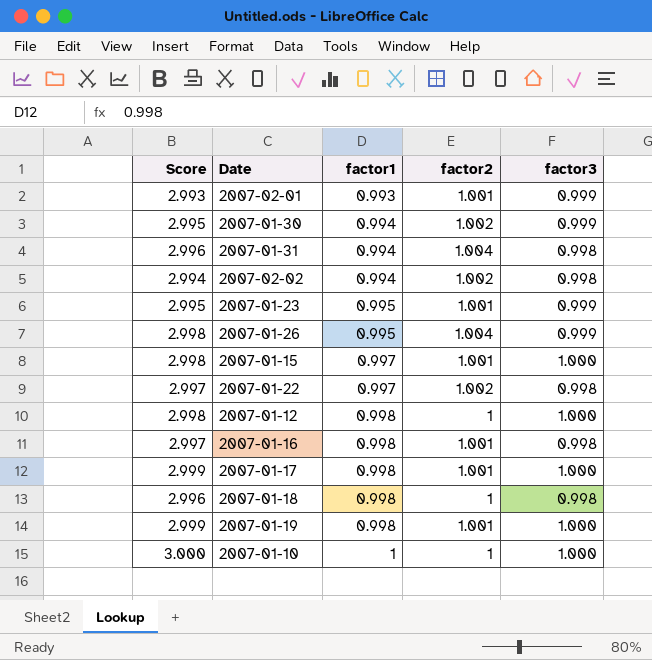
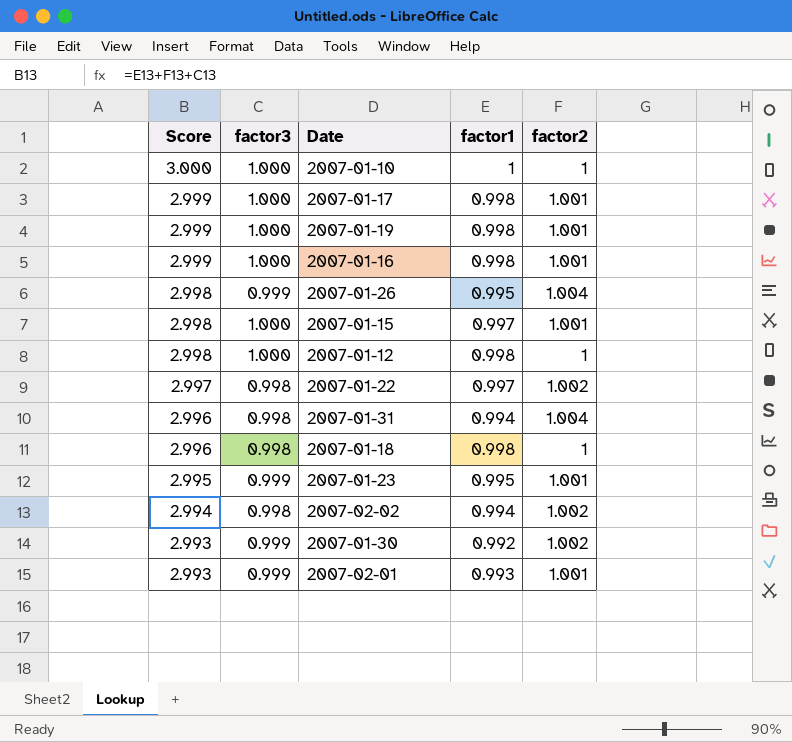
row order: factor1 ascending -> Score descending
column factor3 | position: 5 -> 2
2007-01-16 | Score: 2.997 -> 2.999
2007-01-16 | factor3: 0.998 -> 1.000
2007-01-30 | Score: 2.995 -> 2.993
2007-01-30 | factor1: 0.994 -> 0.992

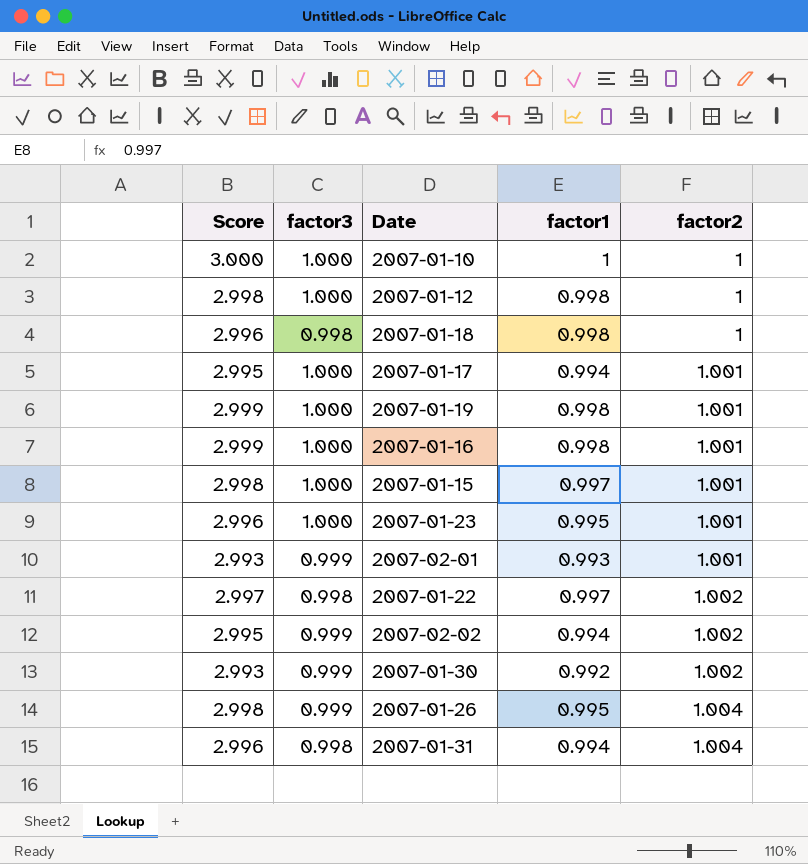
row order: Score descending -> factor2 ascending
2007-01-17 | Score: 2.999 -> 2.995
2007-01-17 | factor1: 0.998 -> 0.994
2007-01-23 | Score: 2.995 -> 2.996
2007-01-23 | factor3: 0.999 -> 1.000
2007-02-02 | Score: 2.994 -> 2.995
2007-02-02 | factor3: 0.998 -> 0.999

